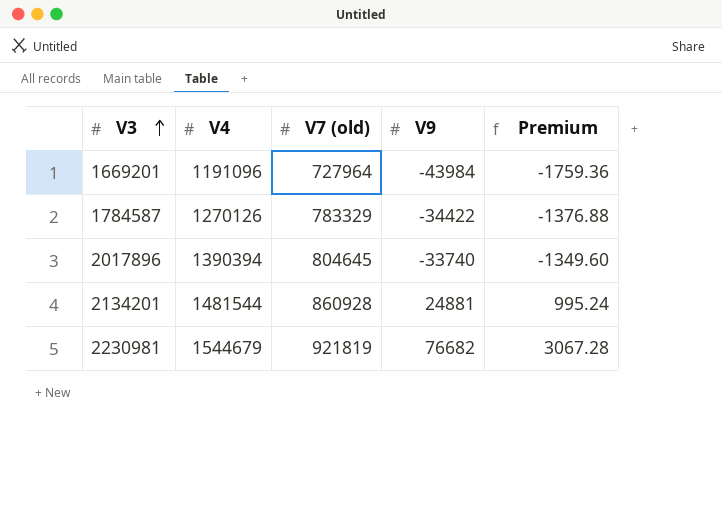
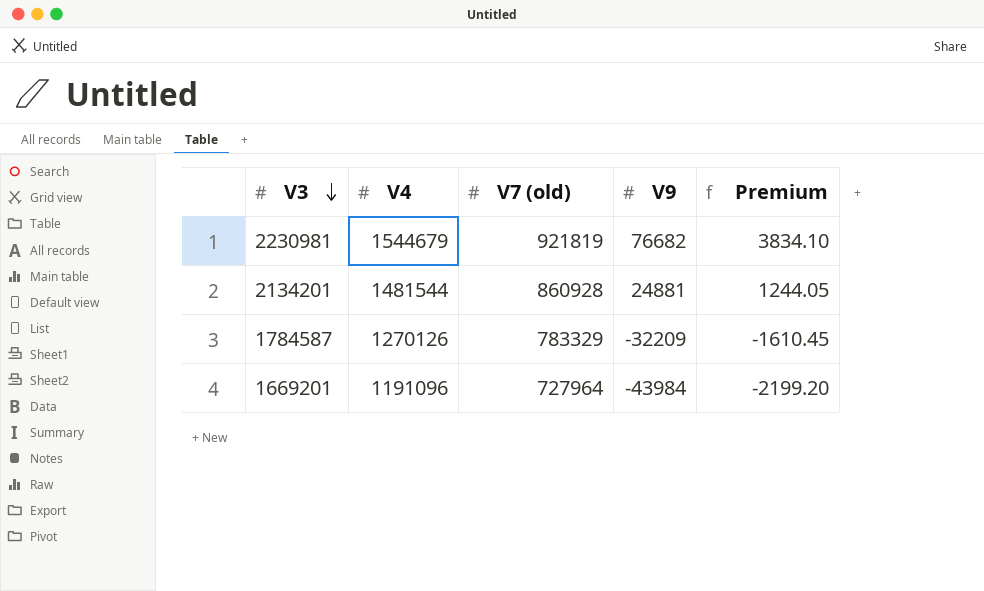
row order: V3 ascending -> V3 descending
column Premium | formula: [V9] * 0.04 -> [V9] * 0.05
row 2017896: 1390394 | 804645 | -33740 | -1349.60 -> none
1784587 | V9: -34422 -> -32209

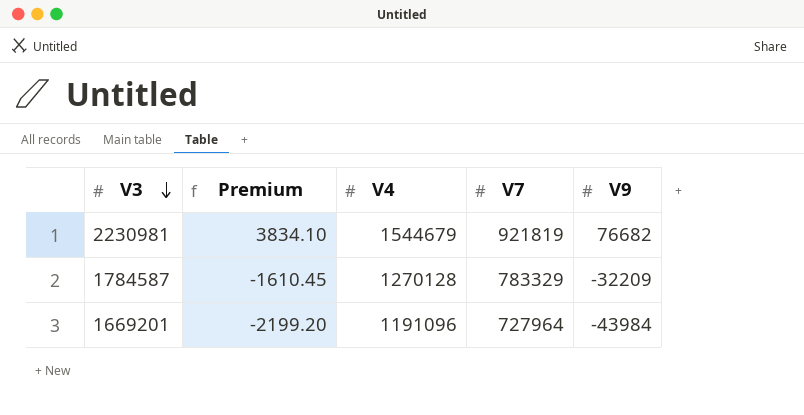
column Premium | position: 5 -> 2
column name: V7 (old) -> V7
row 2134201: 1481544 | 860928 | 24881 | 1244.05 -> none
1784587 | V4: 1270126 -> 1270128

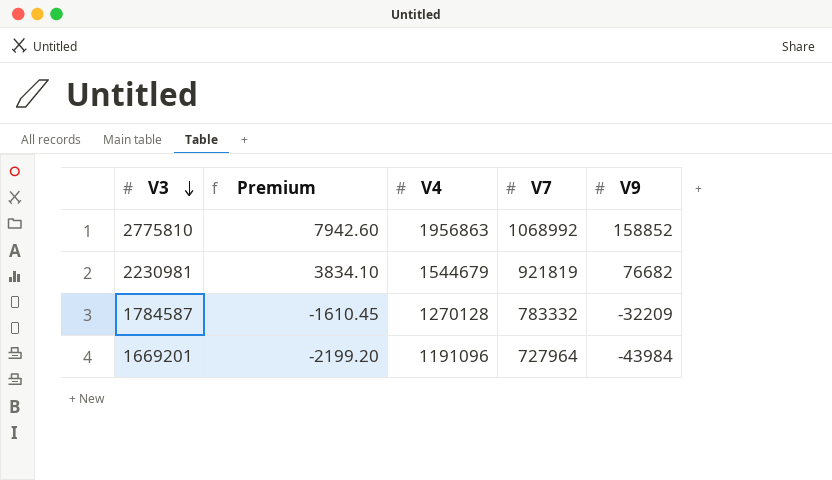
row 2775810: none -> 7942.60 | 1956863 | 1068992 | 158852
1784587 | V7: 783329 -> 783332

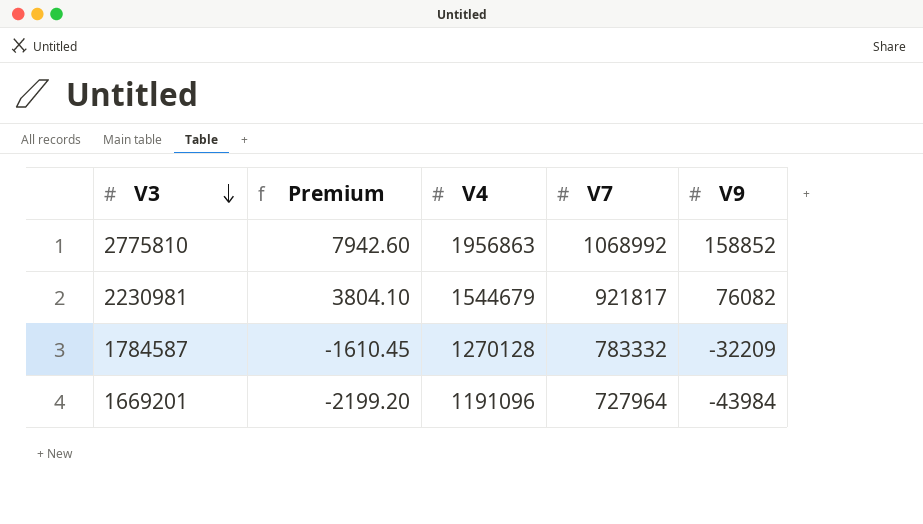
2230981 | Premium: 3834.10 -> 3804.10
2230981 | V7: 921819 -> 921817
2230981 | V9: 76682 -> 76082

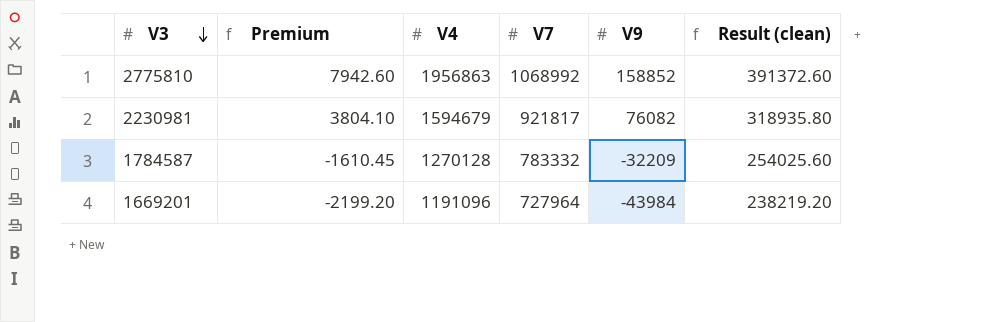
column Result (clean) | formula: none -> [V4] * 0.2
2230981 | V4: 1544679 -> 1594679

